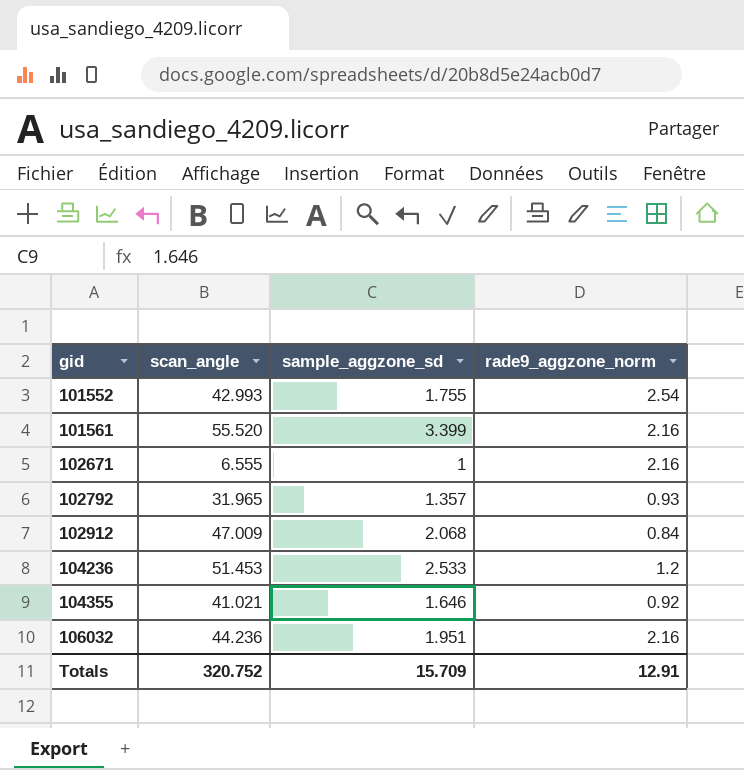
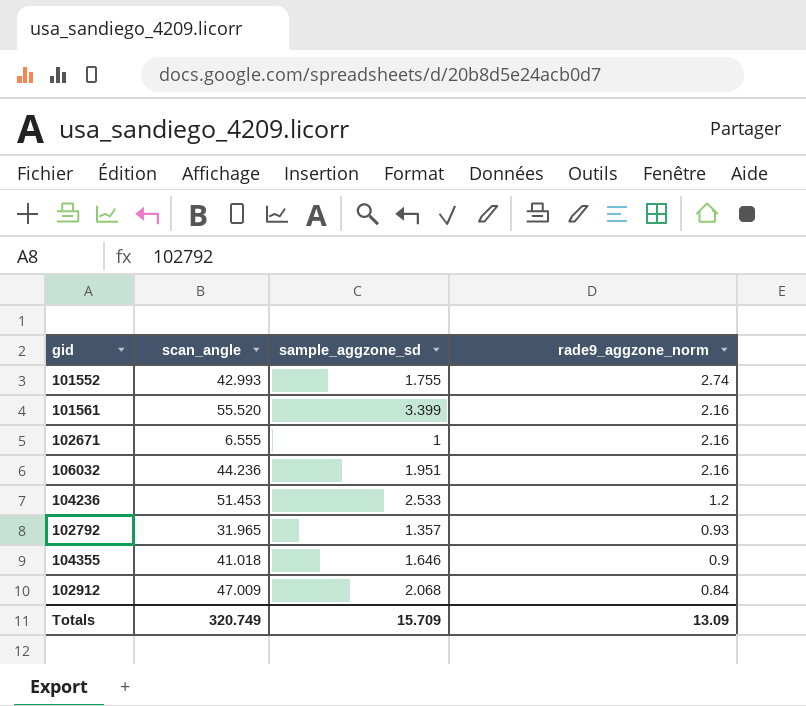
row order: gid ascending -> rade9_aggzone_norm descending
101552 | rade9_aggzone_norm: 2.54 -> 2.74
104355 | scan_angle: 41.021 -> 41.018
104355 | rade9_aggzone_norm: 0.92 -> 0.9
Totals | scan_angle: 320.752 -> 320.749
Totals | rade9_aggzone_norm: 12.91 -> 13.09

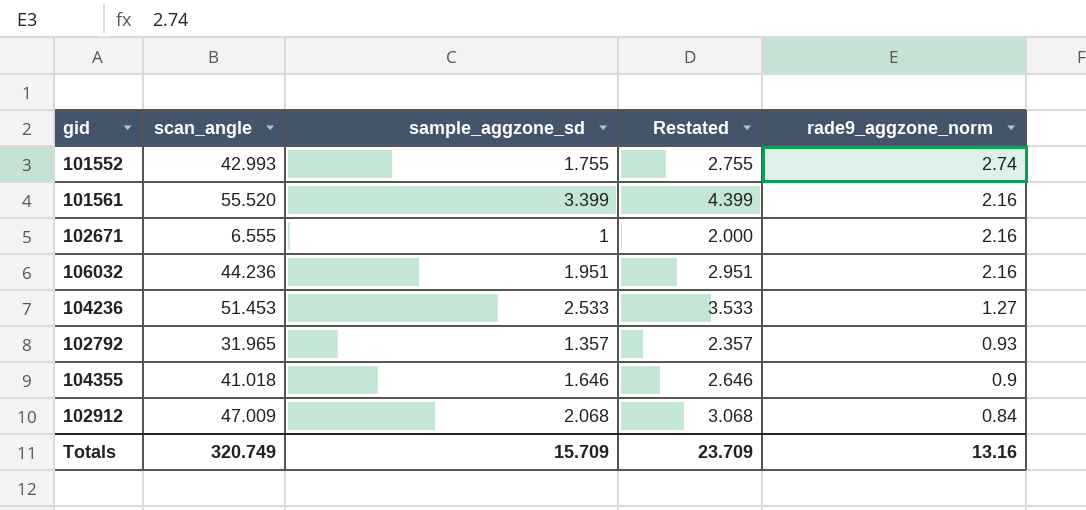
column Restated | formula: none -> [sample_aggzone_sd] + 1
104236 | rade9_aggzone_norm: 1.2 -> 1.27
Totals | rade9_aggzone_norm: 13.09 -> 13.16

